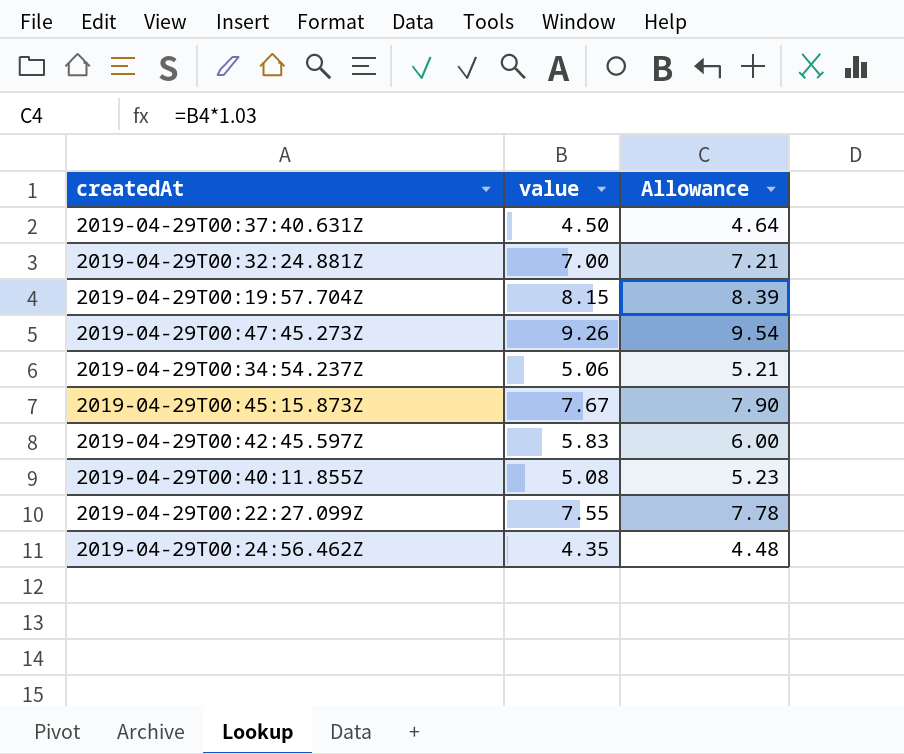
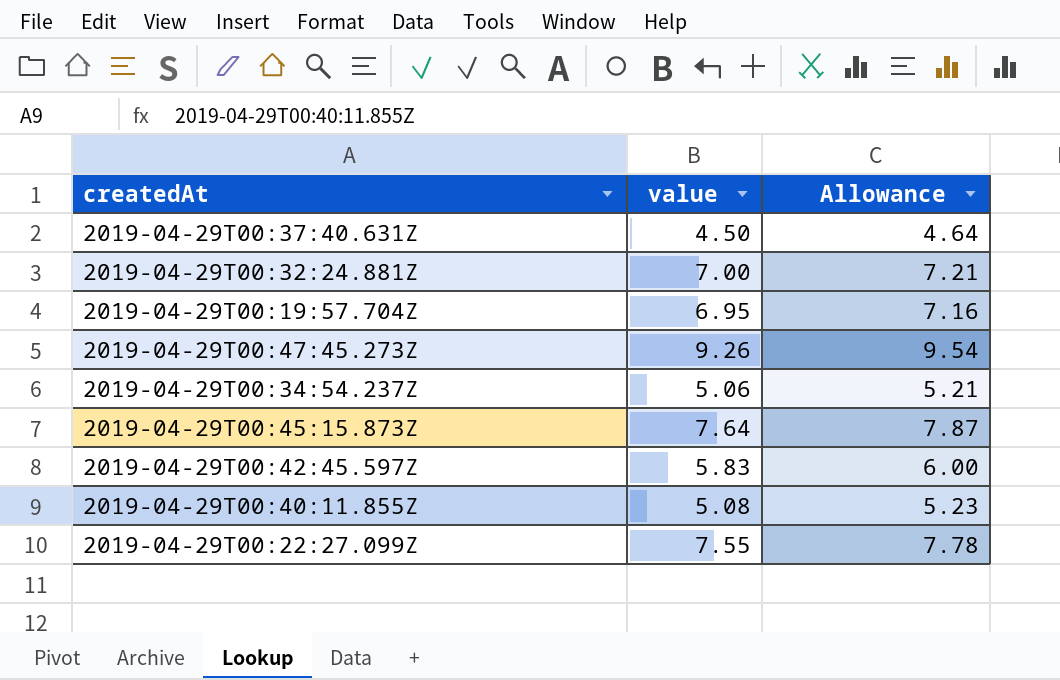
row 2019-04-29T00:24:56.462Z: 4.35 | 4.48 -> none
2019-04-29T00:19:57.704Z | value: 8.15 -> 6.95
2019-04-29T00:19:57.704Z | Allowance: 8.39 -> 7.16
2019-04-29T00:45:15.873Z | value: 7.67 -> 7.64
2019-04-29T00:45:15.873Z | Allowance: 7.90 -> 7.87

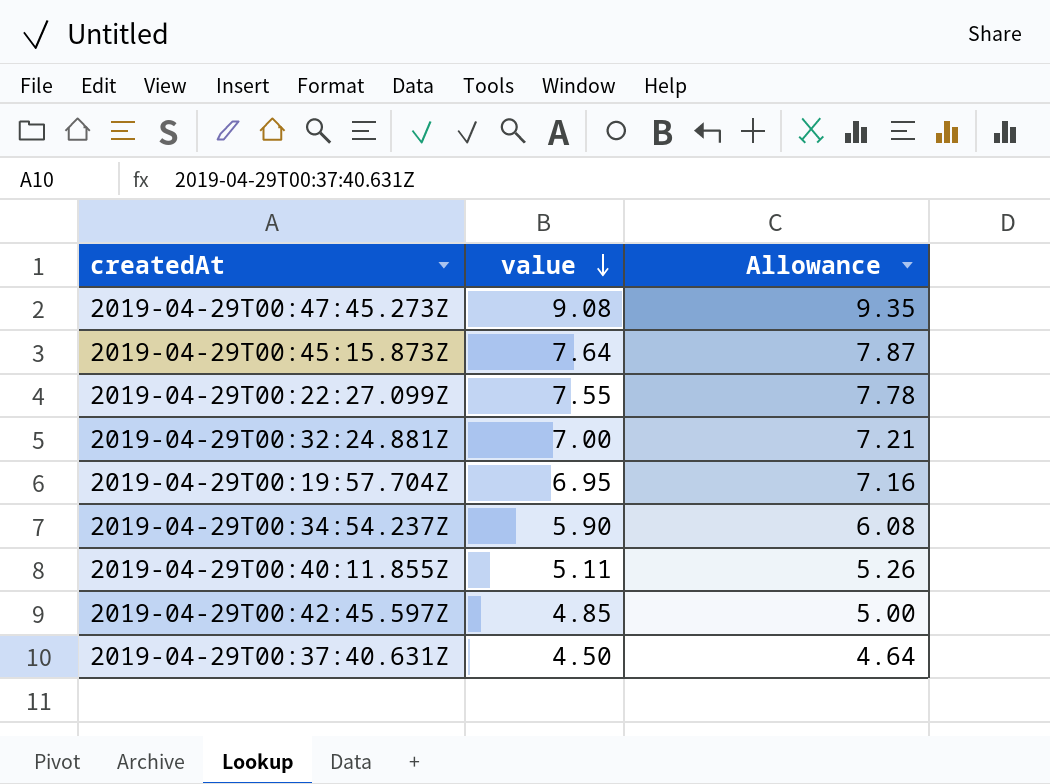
row order: none -> value descending
2019-04-29T00:47:45.273Z | value: 9.26 -> 9.08
2019-04-29T00:47:45.273Z | Allowance: 9.54 -> 9.35
2019-04-29T00:34:54.237Z | value: 5.06 -> 5.90
2019-04-29T00:34:54.237Z | Allowance: 5.21 -> 6.08
2019-04-29T00:40:11.855Z | value: 5.08 -> 5.11
2019-04-29T00:40:11.855Z | Allowance: 5.23 -> 5.26
2019-04-29T00:42:45.597Z | value: 5.83 -> 4.85
2019-04-29T00:42:45.597Z | Allowance: 6.00 -> 5.00

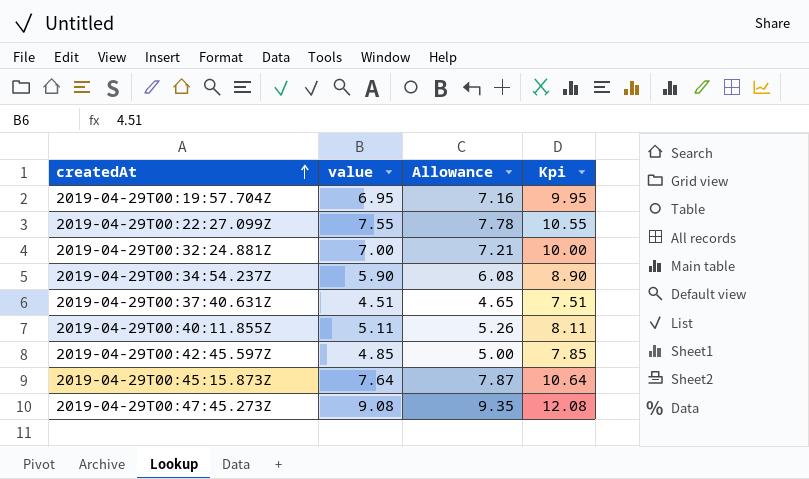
row order: value descending -> createdAt ascending
column Kpi | formula: none -> [value] + 3
2019-04-29T00:37:40.631Z | value: 4.50 -> 4.51
2019-04-29T00:37:40.631Z | Allowance: 4.64 -> 4.65

